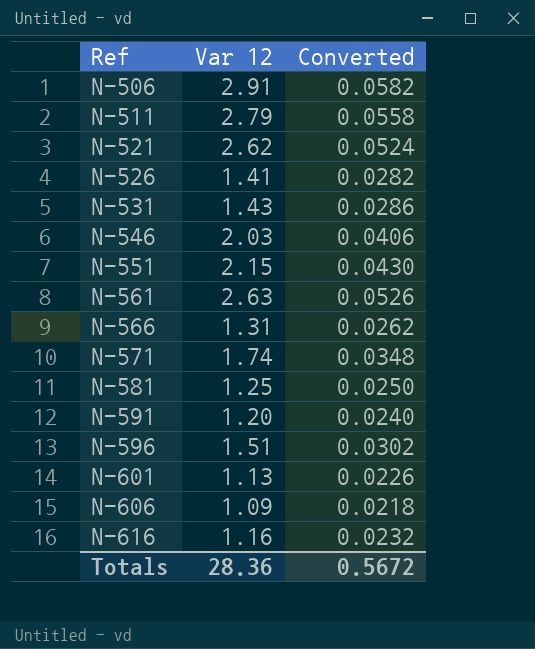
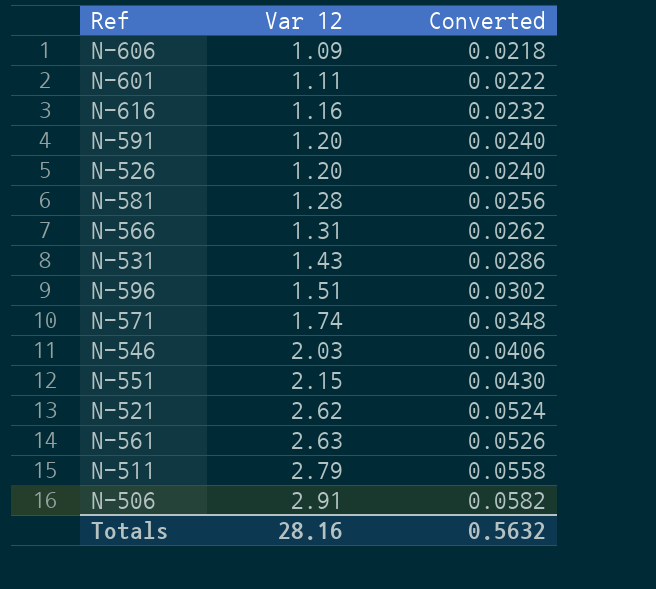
row order: Ref ascending -> Var 12 ascending
N-601 | Var 12: 1.13 -> 1.11
N-601 | Converted: 0.0226 -> 0.0222
N-526 | Var 12: 1.41 -> 1.20
N-526 | Converted: 0.0282 -> 0.0240
N-581 | Var 12: 1.25 -> 1.28
N-581 | Converted: 0.0250 -> 0.0256
Totals | Var 12: 28.36 -> 28.16
Totals | Converted: 0.5672 -> 0.5632

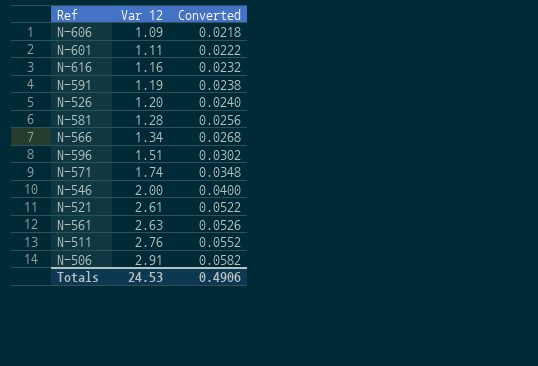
row N-531: 1.43 | 0.0286 -> none
row N-551: 2.15 | 0.0430 -> none
N-591 | Var 12: 1.20 -> 1.19
N-591 | Converted: 0.0240 -> 0.0238
N-566 | Var 12: 1.31 -> 1.34
N-566 | Converted: 0.0262 -> 0.0268
N-546 | Var 12: 2.03 -> 2.00
N-546 | Converted: 0.0406 -> 0.0400
N-521 | Var 12: 2.62 -> 2.61
N-521 | Converted: 0.0524 -> 0.0522
N-511 | Var 12: 2.79 -> 2.76
N-511 | Converted: 0.0558 -> 0.0552
Totals | Var 12: 28.16 -> 24.53
Totals | Converted: 0.5632 -> 0.4906

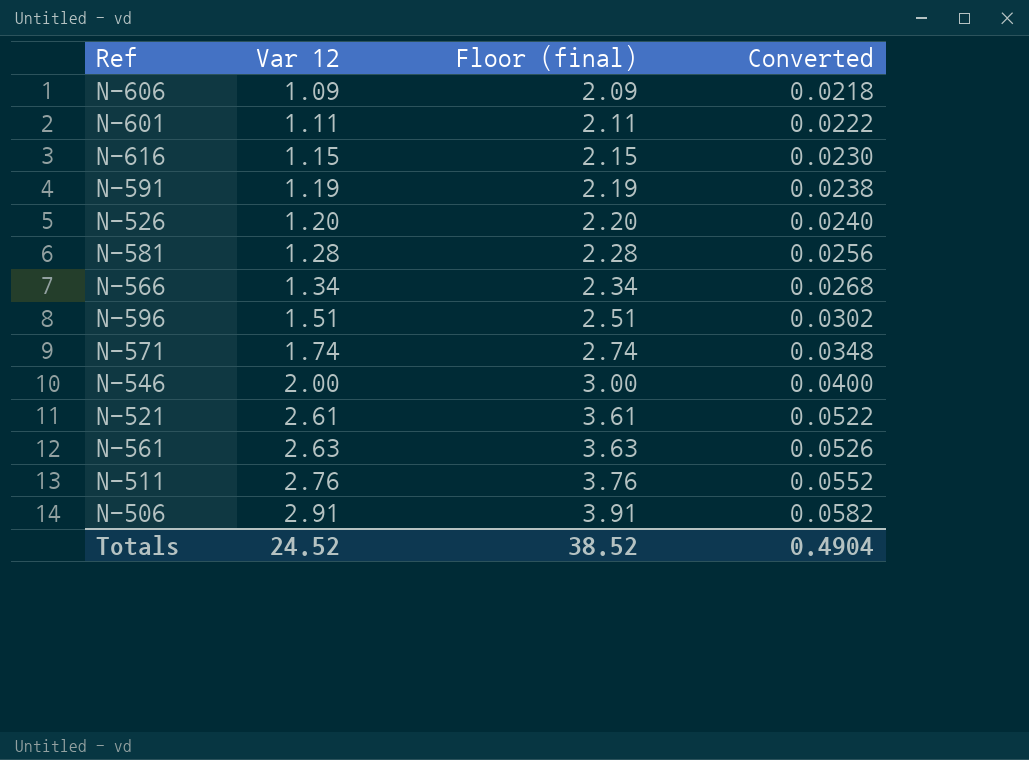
column Floor (final) | formula: none -> [Var 12] + 1
N-616 | Var 12: 1.16 -> 1.15
N-616 | Converted: 0.0232 -> 0.0230
Totals | Var 12: 24.53 -> 24.52
Totals | Converted: 0.4906 -> 0.4904

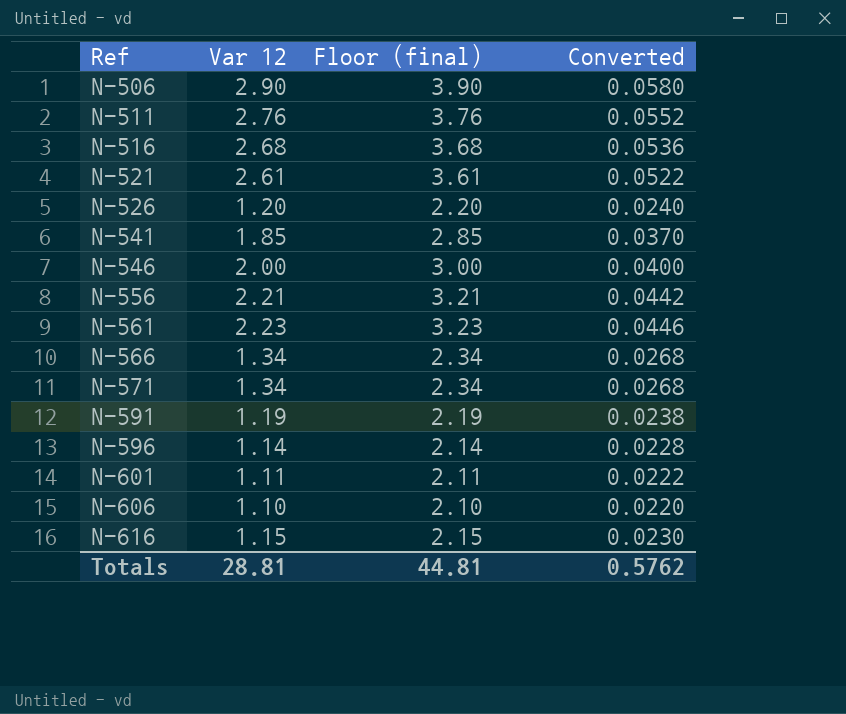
row order: Var 12 ascending -> Ref ascending
row N-581: 1.28 | 2.28 | 0.0256 -> none
N-506 | Var 12: 2.91 -> 2.90
N-506 | Floor (final): 3.91 -> 3.90
N-506 | Converted: 0.0582 -> 0.0580
row N-516: none -> 2.68 | 3.68 | 0.0536
row N-541: none -> 1.85 | 2.85 | 0.0370
row N-556: none -> 2.21 | 3.21 | 0.0442
N-561 | Var 12: 2.63 -> 2.23
N-561 | Floor (final): 3.63 -> 3.23
N-561 | Converted: 0.0526 -> 0.0446
N-571 | Var 12: 1.74 -> 1.34
N-571 | Floor (final): 2.74 -> 2.34
N-571 | Converted: 0.0348 -> 0.0268
N-596 | Var 12: 1.51 -> 1.14
N-596 | Floor (final): 2.51 -> 2.14
N-596 | Converted: 0.0302 -> 0.0228
N-606 | Var 12: 1.09 -> 1.10
N-606 | Floor (final): 2.09 -> 2.10
N-606 | Converted: 0.0218 -> 0.0220
Totals | Var 12: 24.52 -> 28.81
Totals | Floor (final): 38.52 -> 44.81
Totals | Converted: 0.4904 -> 0.5762

